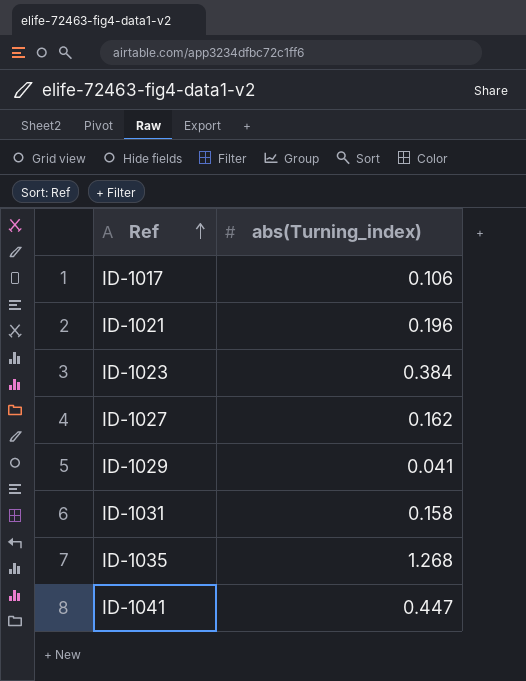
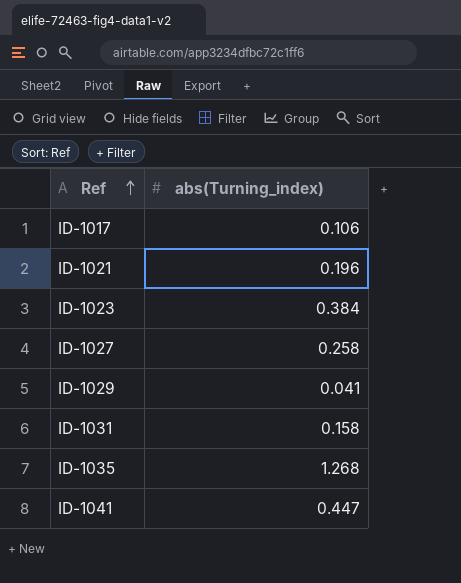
ID-1027 | abs(Turning_index): 0.162 -> 0.258

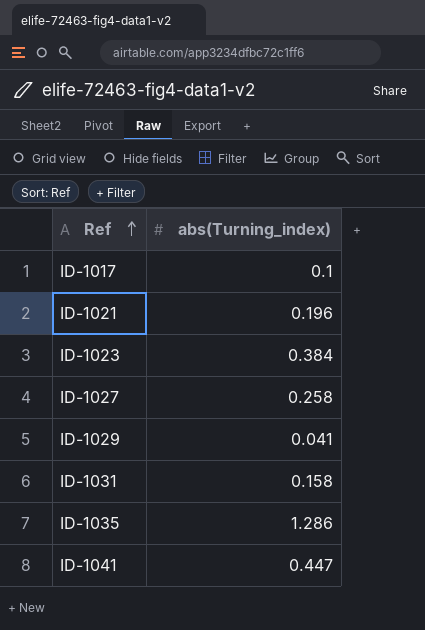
ID-1017 | abs(Turning_index): 0.106 -> 0.1
ID-1035 | abs(Turning_index): 1.268 -> 1.286

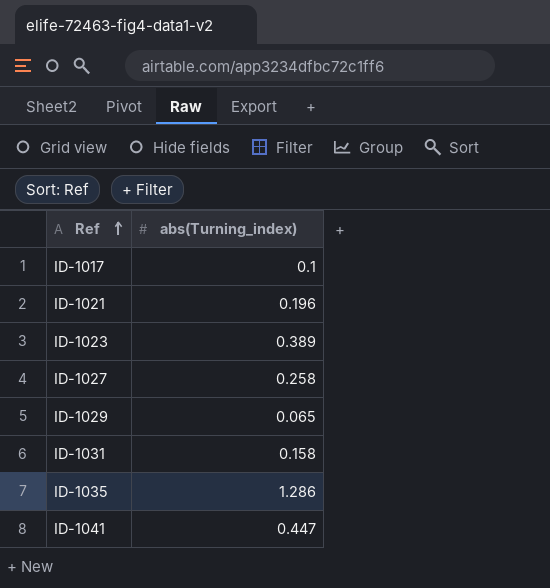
ID-1023 | abs(Turning_index): 0.384 -> 0.389
ID-1029 | abs(Turning_index): 0.041 -> 0.065

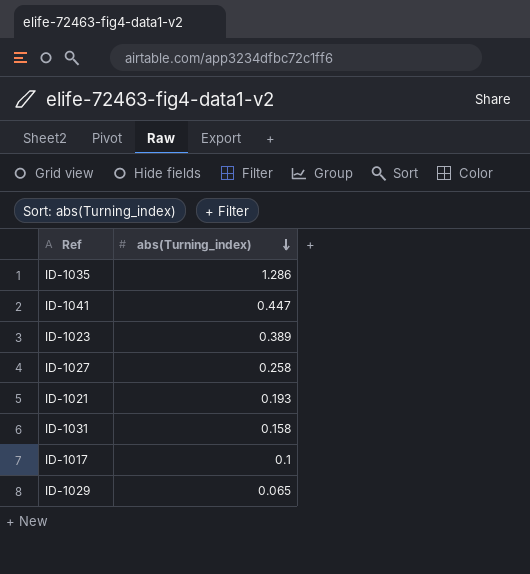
row order: Ref ascending -> abs(Turning_index) descending
ID-1021 | abs(Turning_index): 0.196 -> 0.193

